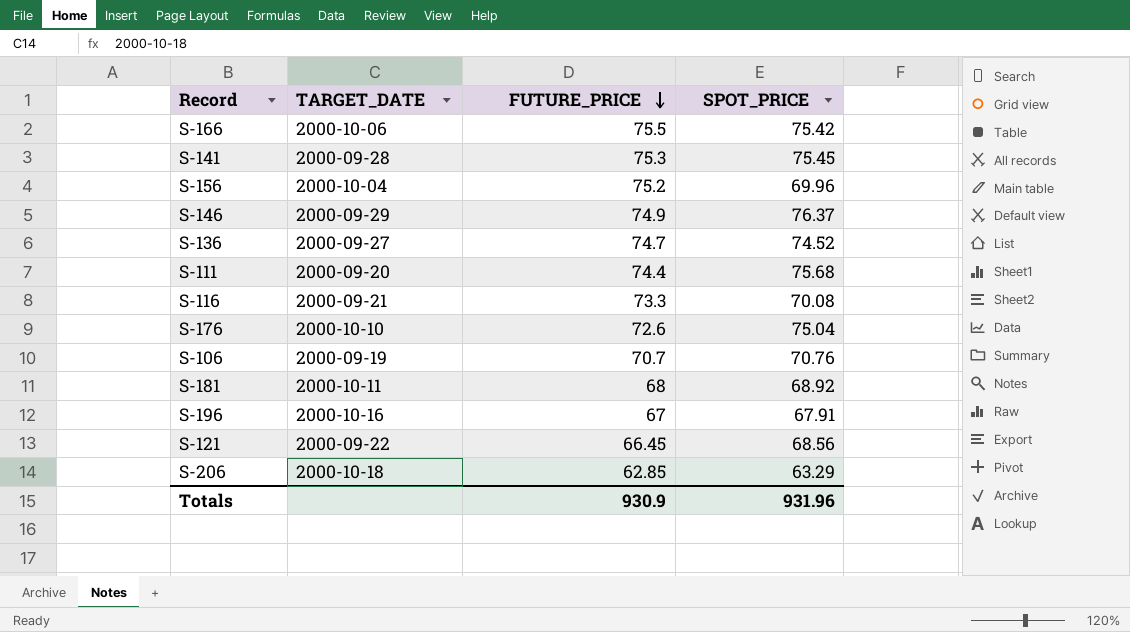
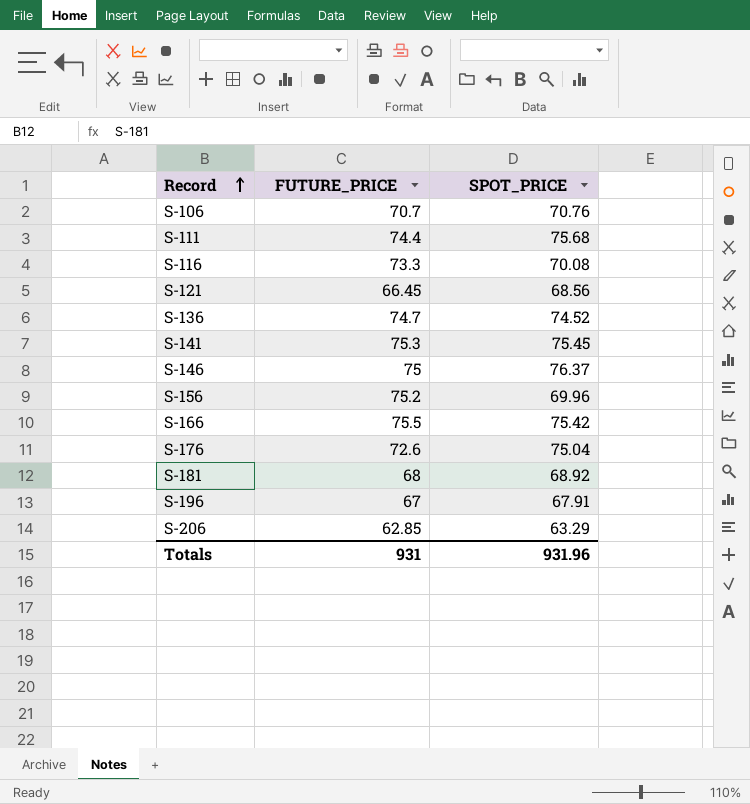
row order: FUTURE_PRICE descending -> Record ascending
column TARGET_DATE | position: 2 -> none
S-146 | FUTURE_PRICE: 74.9 -> 75
Totals | FUTURE_PRICE: 930.9 -> 931

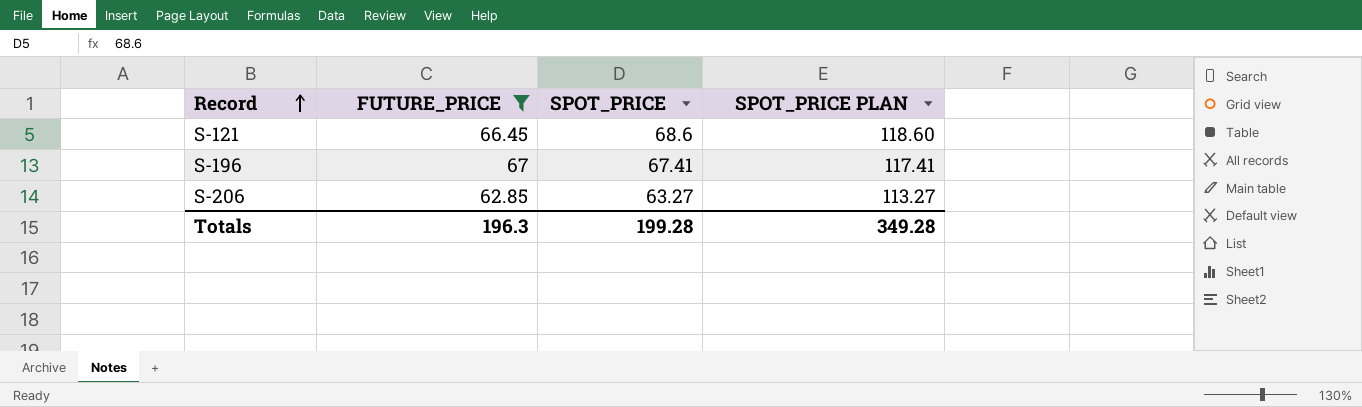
filter: none -> FUTURE_PRICE <= 67
column SPOT_PRICE PLAN | formula: none -> [SPOT_PRICE] + 50
S-121 | SPOT_PRICE: 68.56 -> 68.6
S-196 | SPOT_PRICE: 67.91 -> 67.41
S-206 | SPOT_PRICE: 63.29 -> 63.27
Totals | FUTURE_PRICE: 931 -> 196.3
Totals | SPOT_PRICE: 931.96 -> 199.28

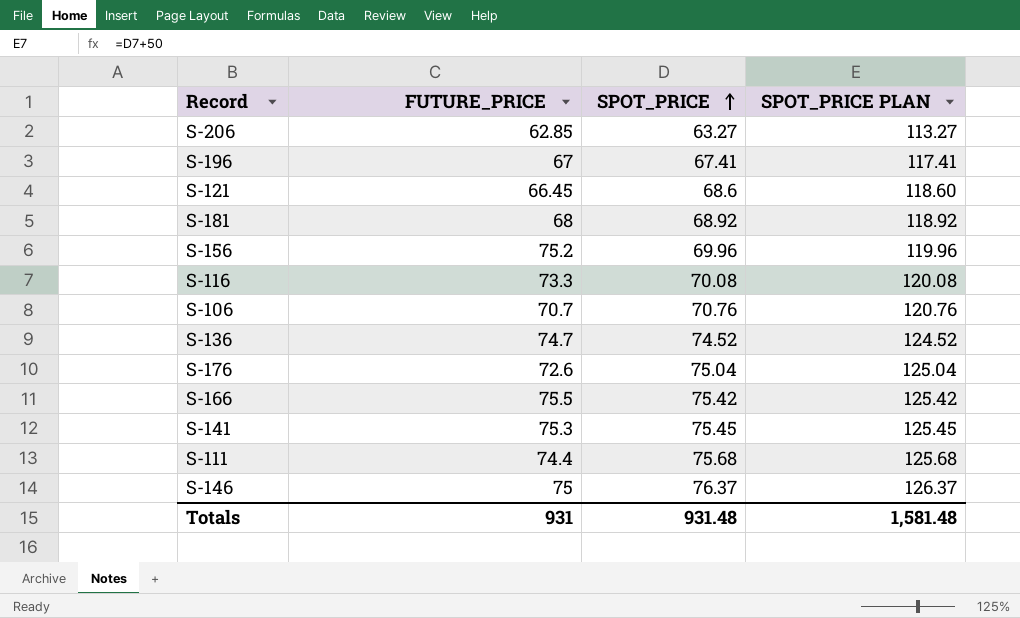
filter: FUTURE_PRICE <= 67 -> none
row order: Record ascending -> SPOT_PRICE ascending
Totals | FUTURE_PRICE: 196.3 -> 931
Totals | SPOT_PRICE: 199.28 -> 931.48
Totals | SPOT_PRICE PLAN: 349.28 -> 1,581.48

